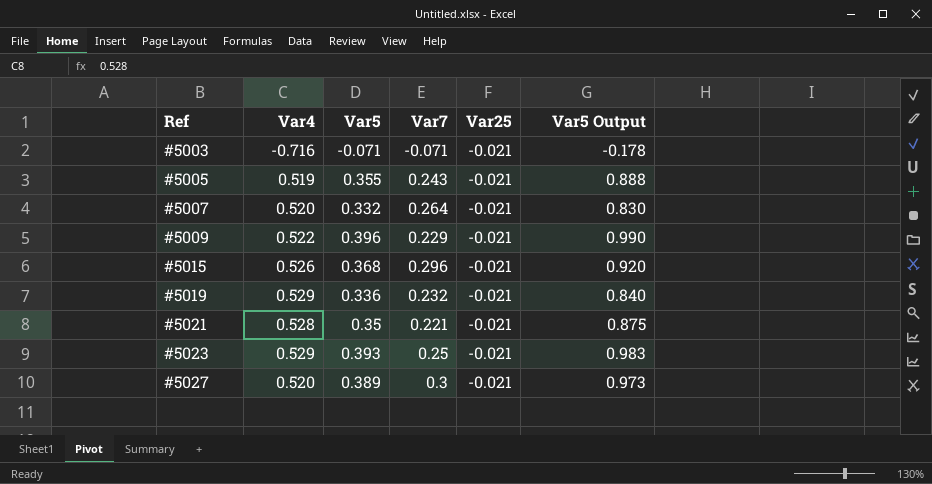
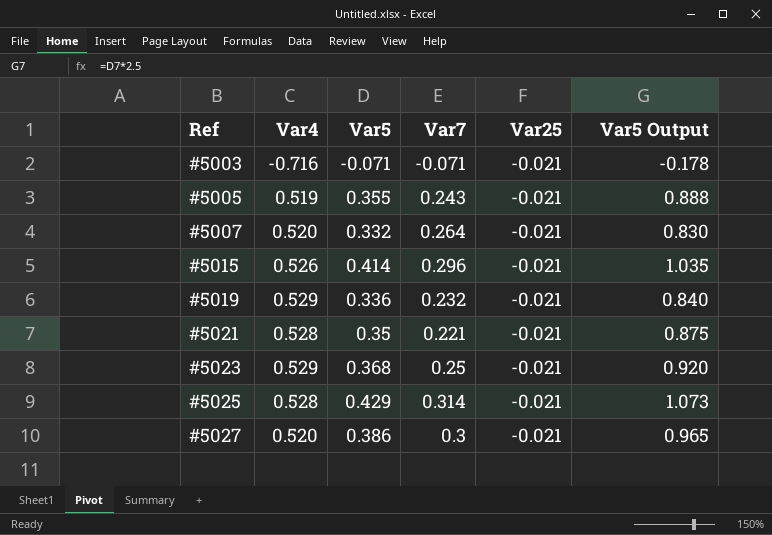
row #5009: 0.522 | 0.396 | 0.229 | -0.021 | 0.990 -> none
#5015 | Var5: 0.368 -> 0.414
#5015 | Var5 Output: 0.920 -> 1.035
#5023 | Var5: 0.393 -> 0.368
#5023 | Var5 Output: 0.983 -> 0.920
row #5025: none -> 0.528 | 0.429 | 0.314 | -0.021 | 1.073
#5027 | Var5: 0.389 -> 0.386
#5027 | Var5 Output: 0.973 -> 0.965

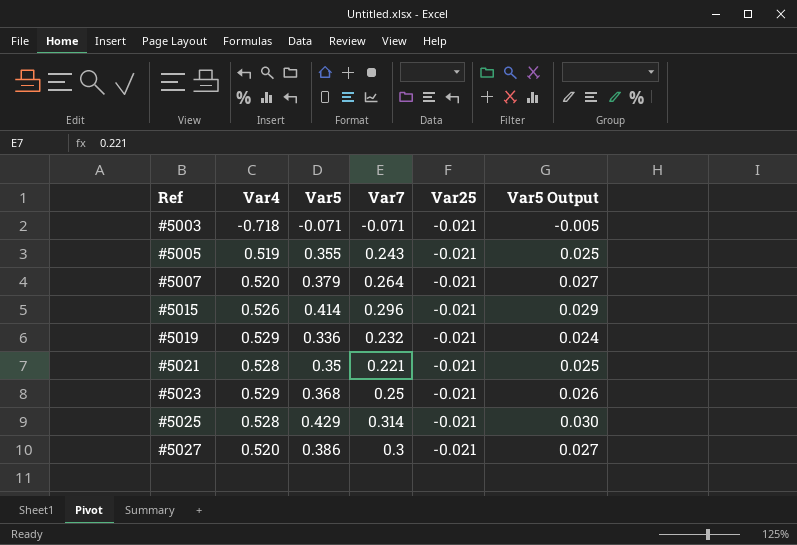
column Var5 Output | formula: [Var5] * 2.5 -> [Var5] * 0.07
#5003 | Var4: -0.716 -> -0.718
#5007 | Var5: 0.332 -> 0.379

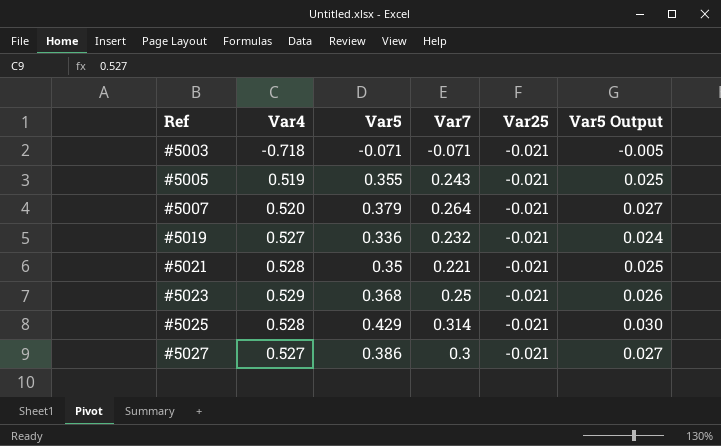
row #5015: 0.526 | 0.414 | 0.296 | -0.021 | 0.029 -> none
#5019 | Var4: 0.529 -> 0.527
#5027 | Var4: 0.520 -> 0.527

